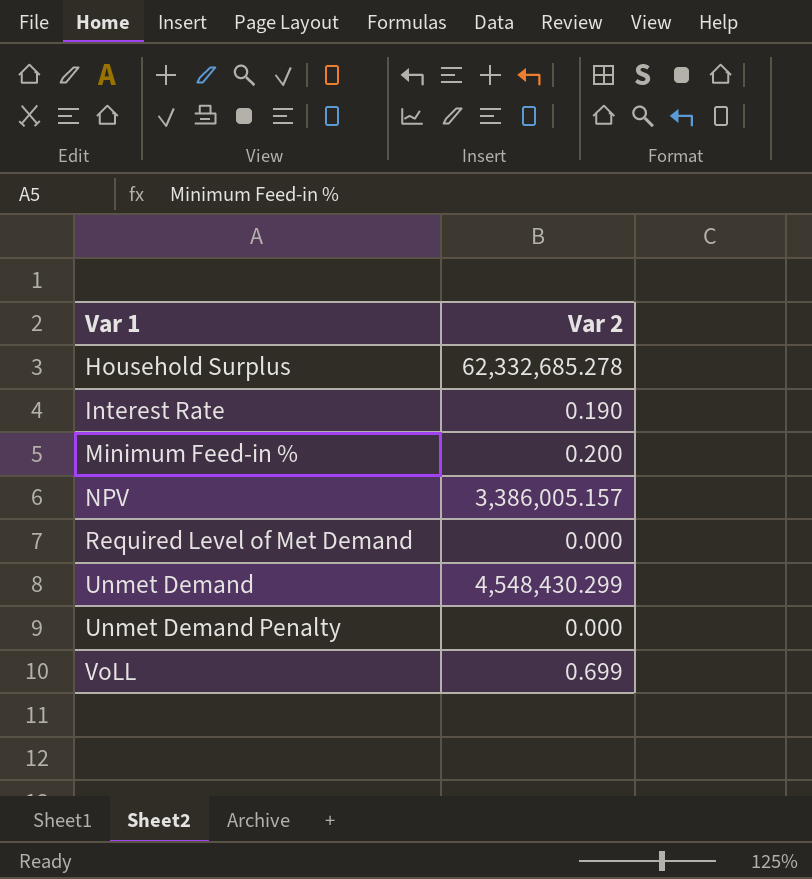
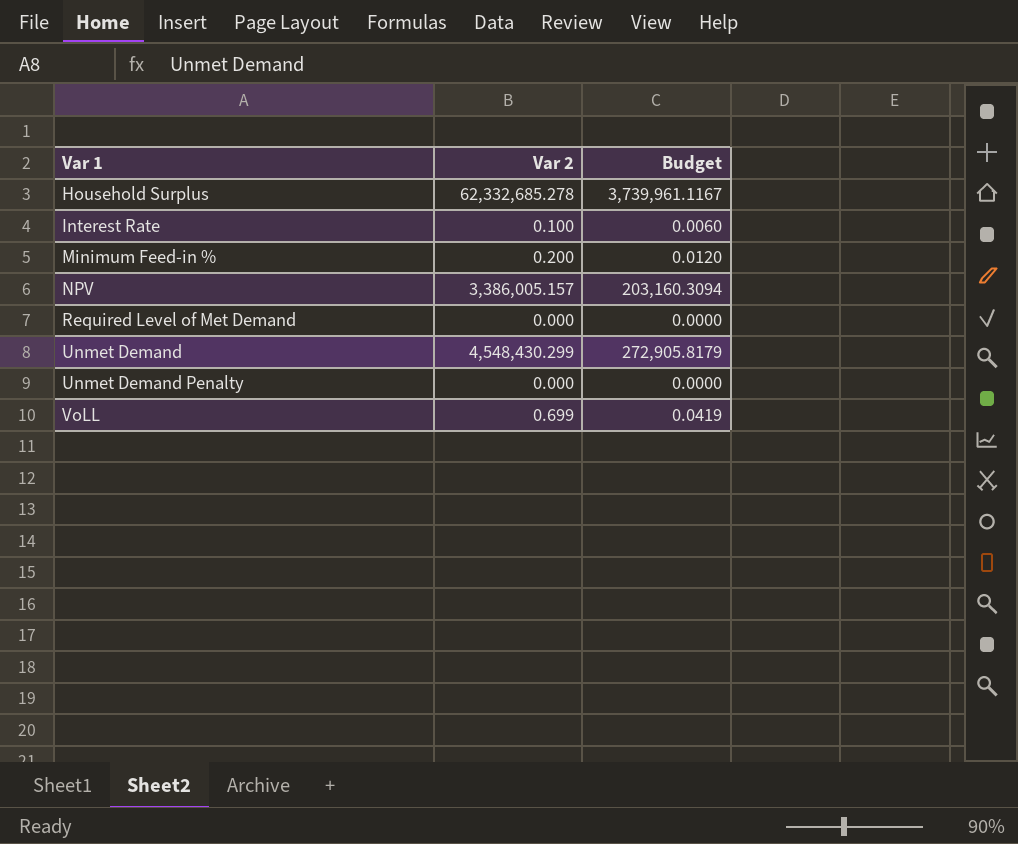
column Budget | formula: none -> [Var 2] * 0.06
Interest Rate | Var 2: 0.190 -> 0.100

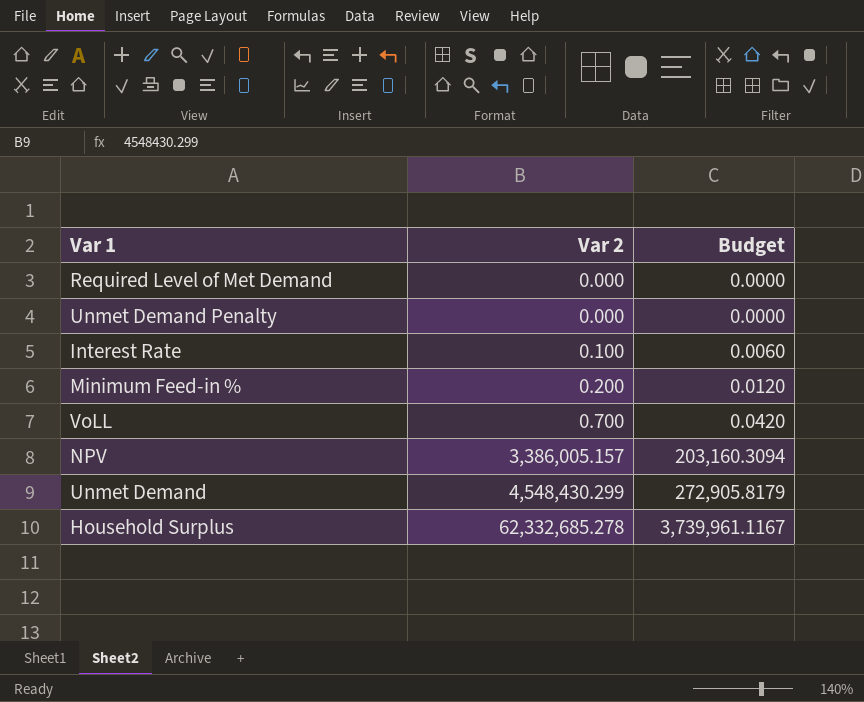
row order: Var 1 ascending -> Var 2 ascending
VoLL | Var 2: 0.699 -> 0.700
VoLL | Budget: 0.0419 -> 0.0420

